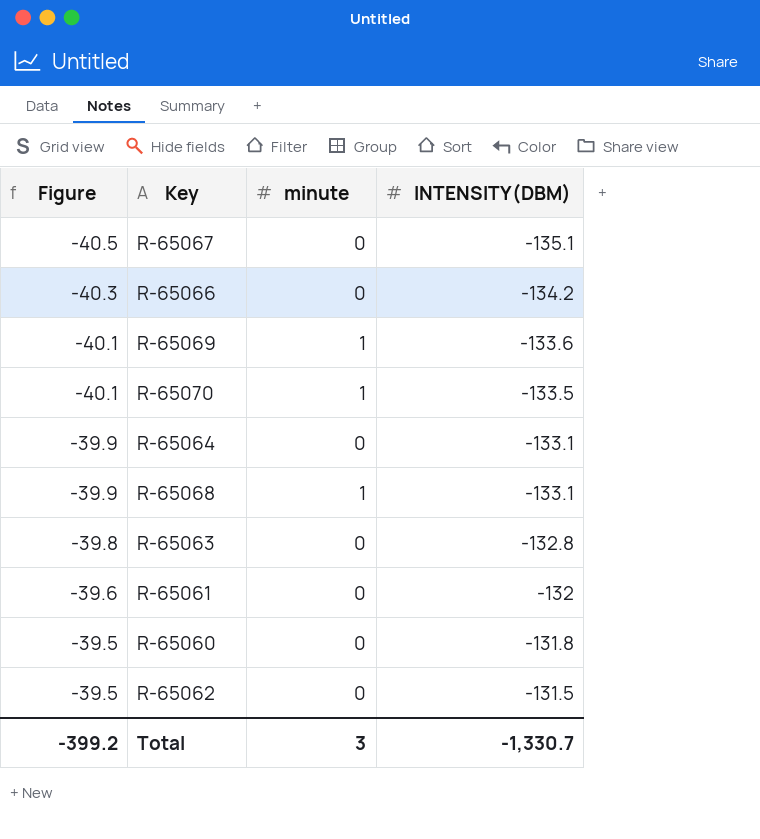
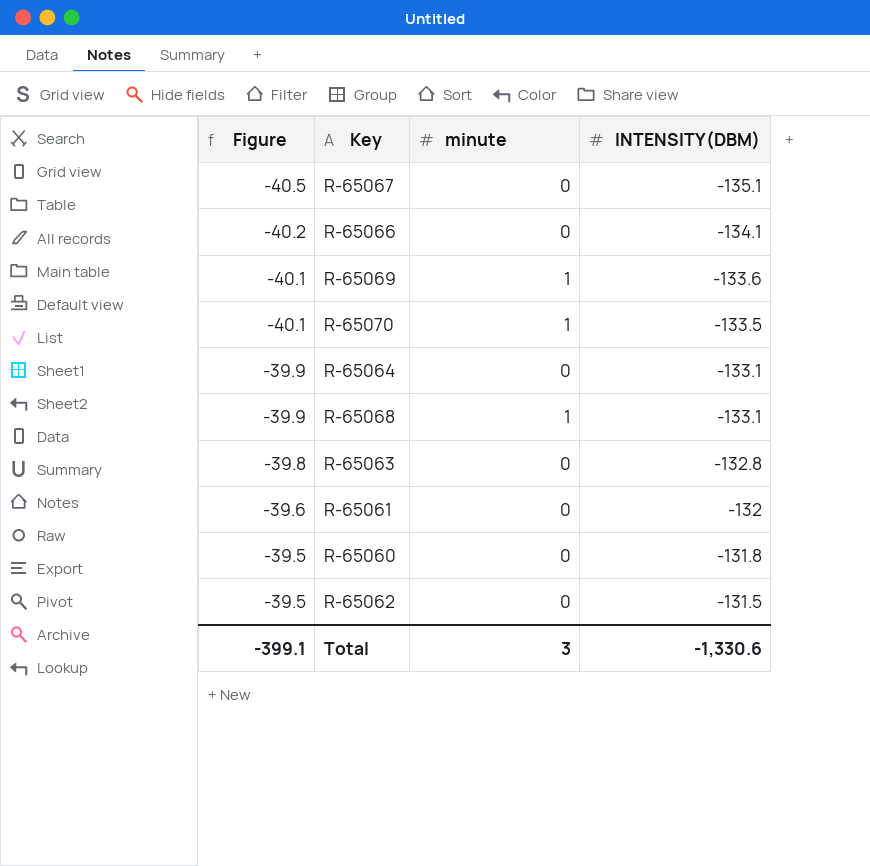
R-65066 | Figure: -40.3 -> -40.2
R-65066 | INTENSITY(DBM): -134.2 -> -134.1
Total | Figure: -399.2 -> -399.1
Total | INTENSITY(DBM): -1,330.7 -> -1,330.6

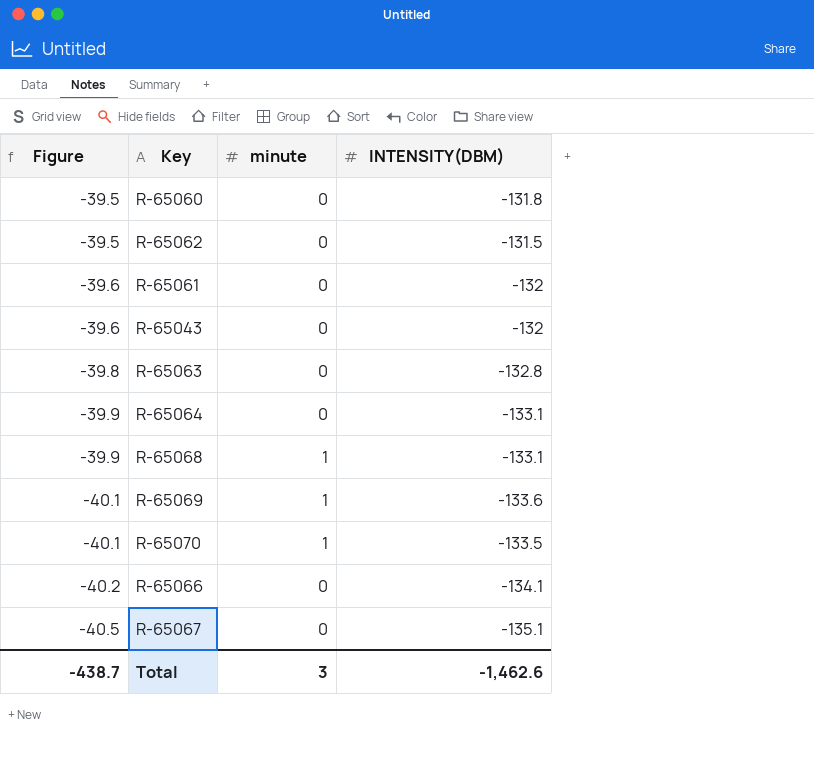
row order: Figure ascending -> Figure descending
row R-65043: none -> -39.6 | 0 | -132
Total | Figure: -399.1 -> -438.7
Total | INTENSITY(DBM): -1,330.6 -> -1,462.6

